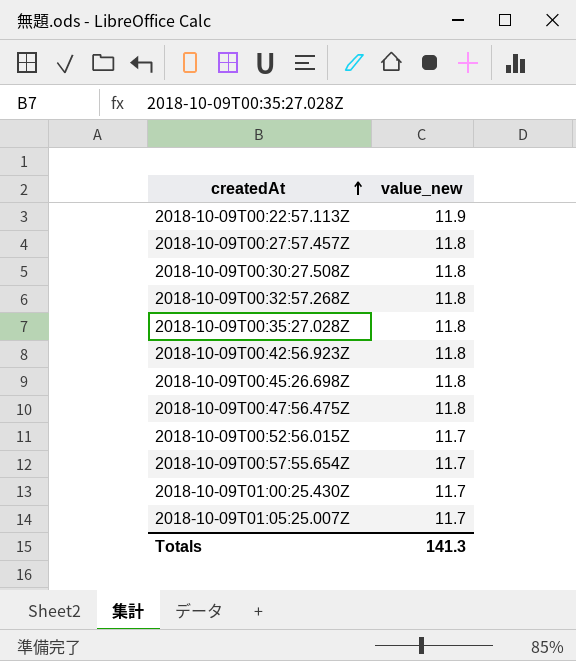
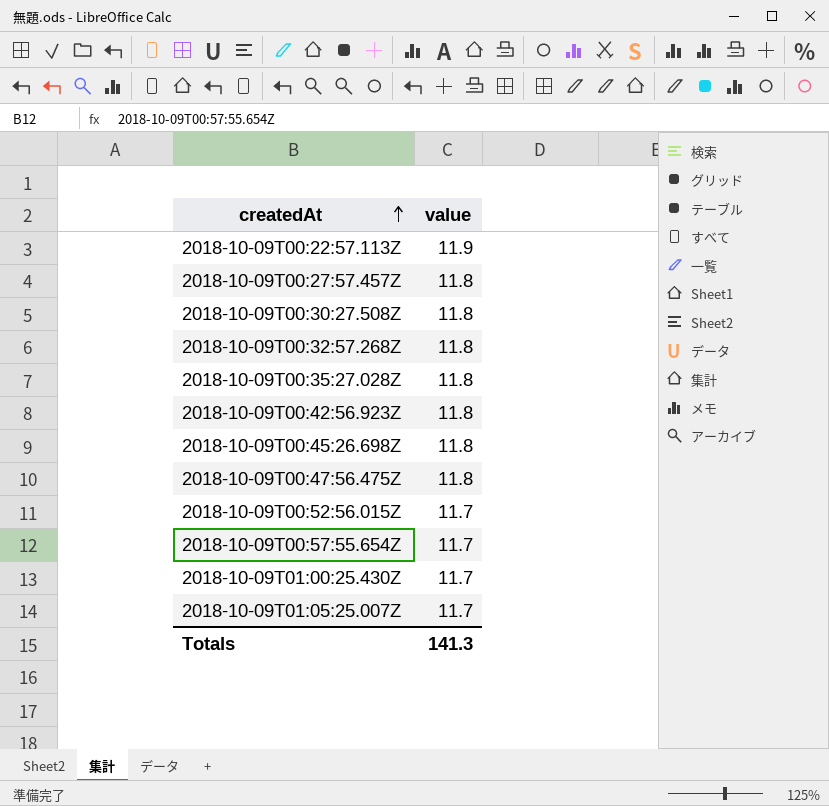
column name: value_new -> value

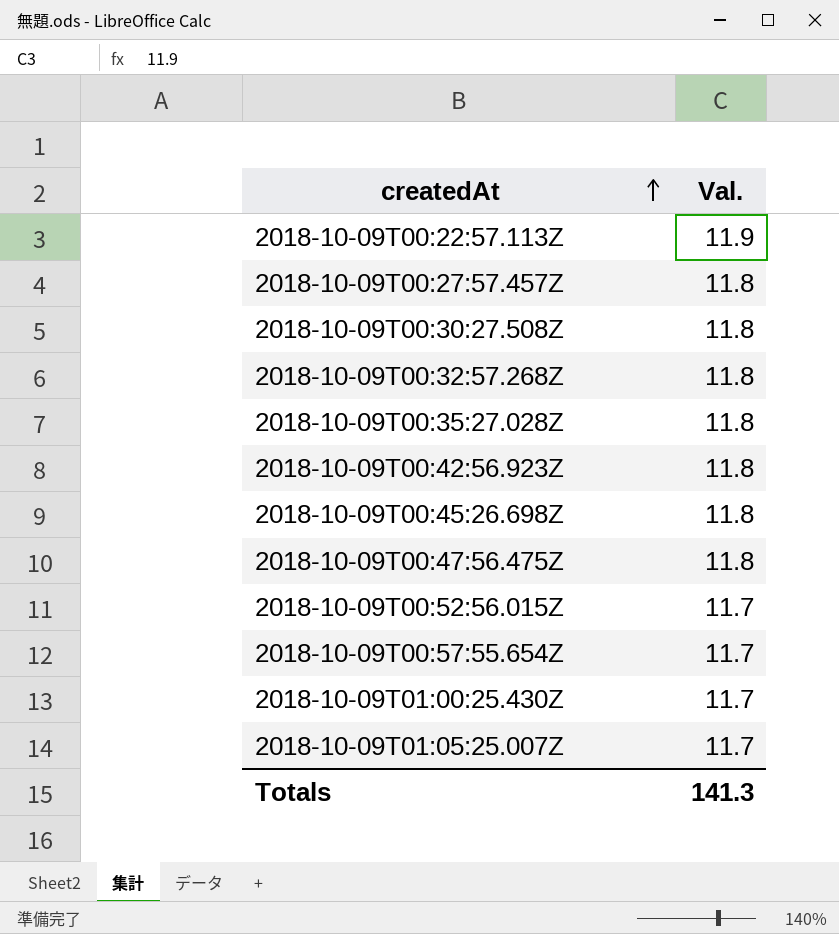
column name: value -> Val.

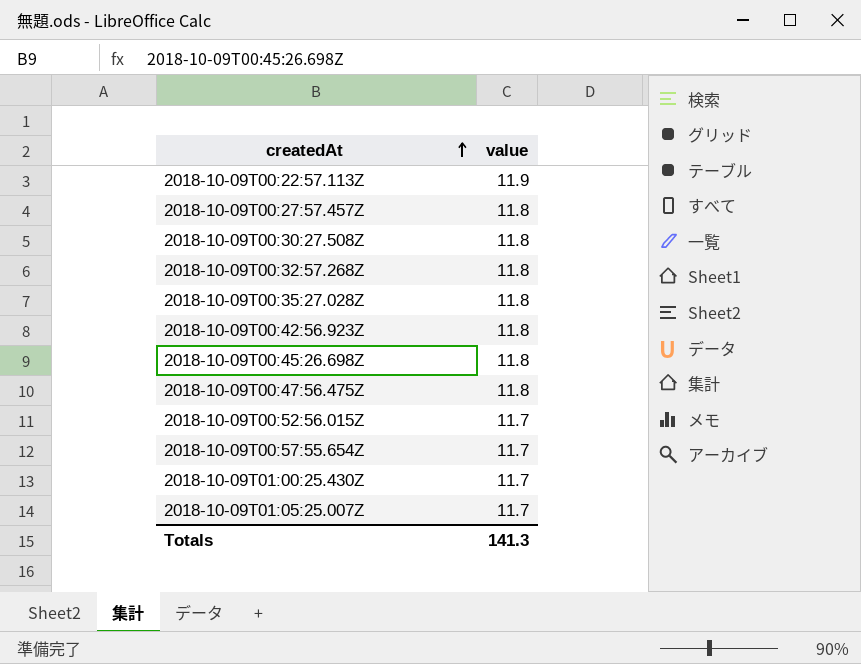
column name: Val. -> value

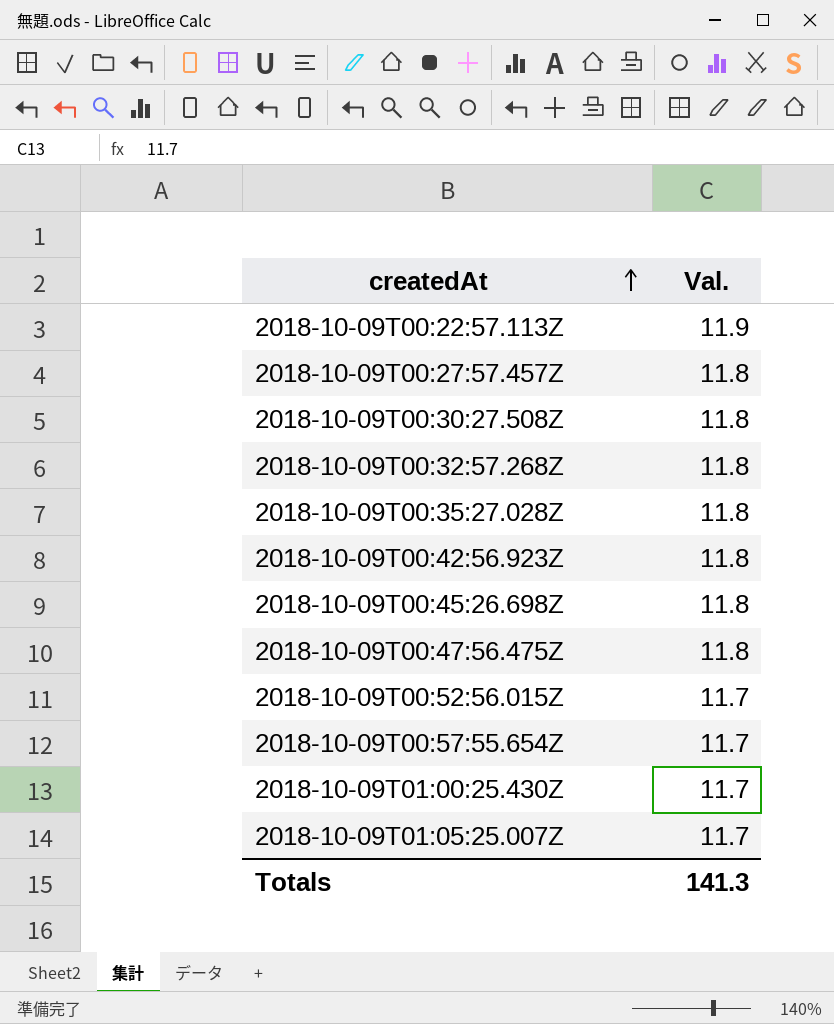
column name: value -> Val.

